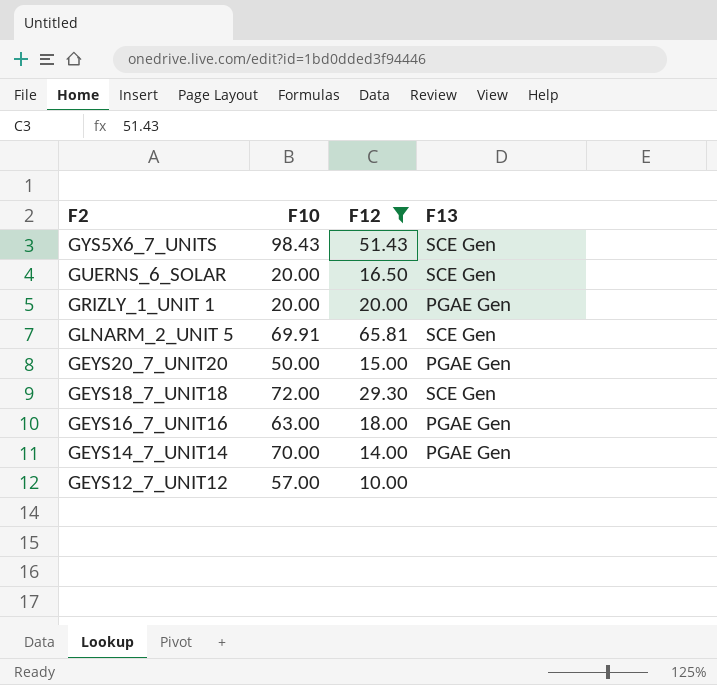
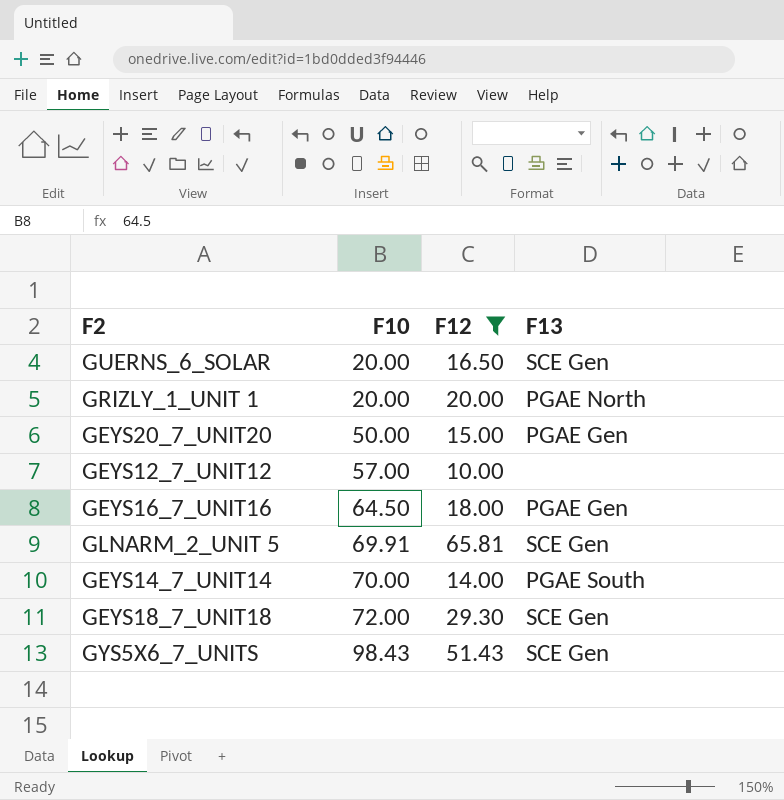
row order: F2 descending -> F10 ascending
GRIZLY_1_UNIT 1 | F13: PGAE Gen -> PGAE North
GEYS16_7_UNIT16 | F10: 63.00 -> 64.50
GEYS14_7_UNIT14 | F13: PGAE Gen -> PGAE South

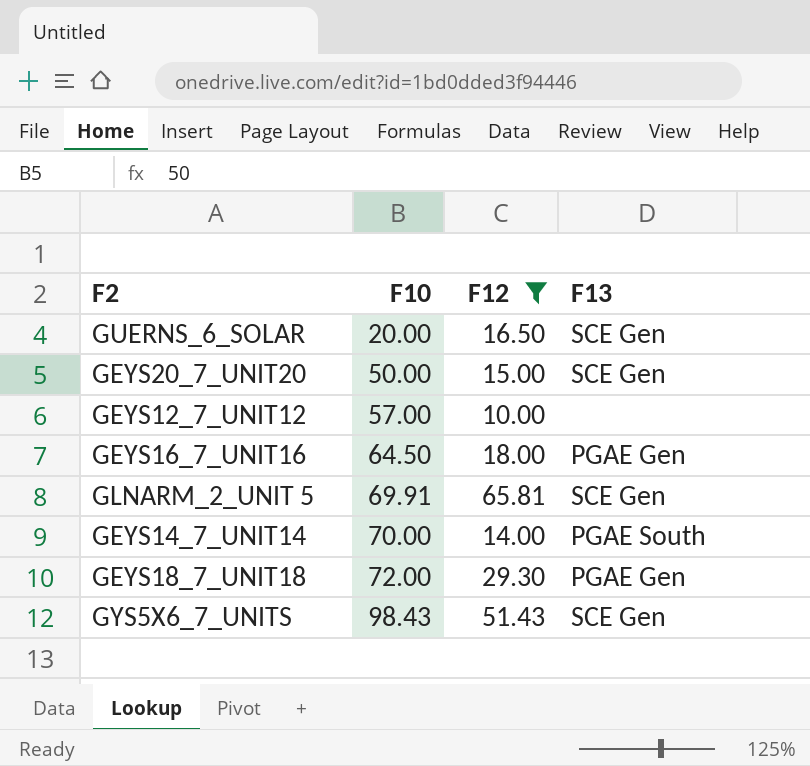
row GRIZLY_1_UNIT 1: 20.00 | 20.00 | PGAE North -> none
GEYS20_7_UNIT20 | F13: PGAE Gen -> SCE Gen
GEYS18_7_UNIT18 | F13: SCE Gen -> PGAE Gen

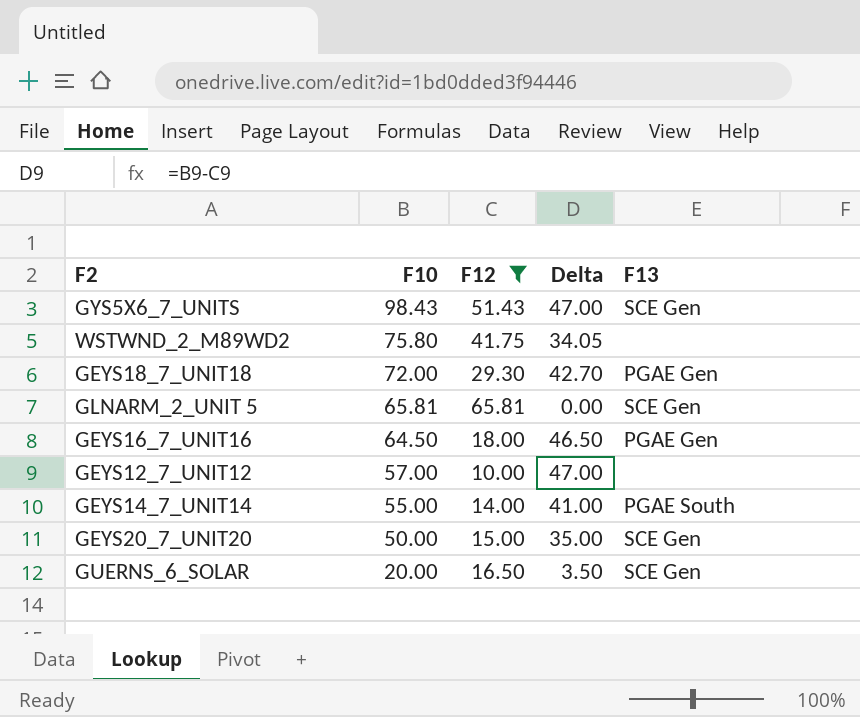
row order: F10 ascending -> F10 descending
column Delta | formula: none -> [F10] - [F12]
row WSTWND_2_M89WD2: none -> 75.80 | 41.75 | 34.05 | none
GLNARM_2_UNIT 5 | F10: 69.91 -> 65.81
GEYS14_7_UNIT14 | F10: 70.00 -> 55.00

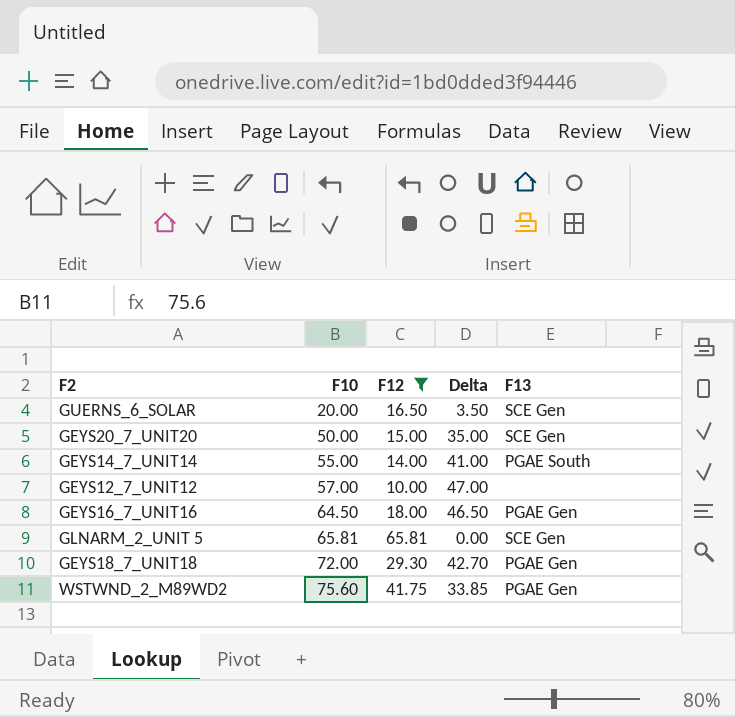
row order: F10 descending -> F10 ascending
row GYS5X6_7_UNITS: 98.43 | 51.43 | 47.00 | SCE Gen -> none
WSTWND_2_M89WD2 | F10: 75.80 -> 75.60
WSTWND_2_M89WD2 | Delta: 34.05 -> 33.85
WSTWND_2_M89WD2 | F13: none -> PGAE Gen

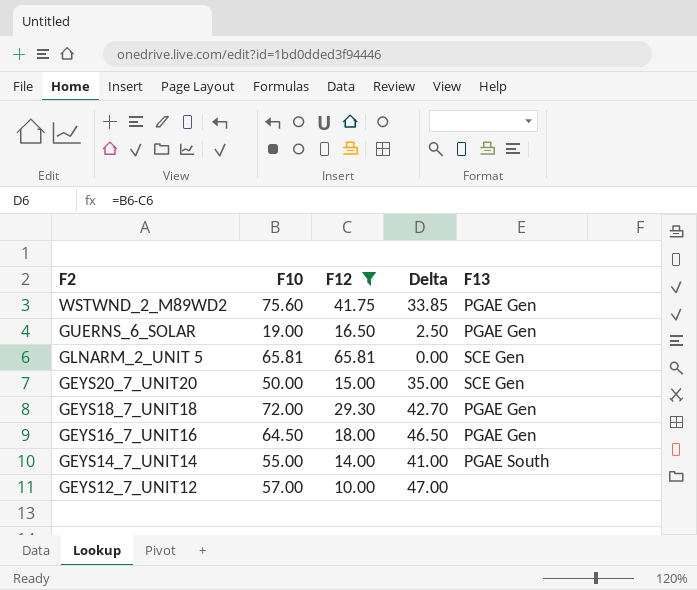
row order: F10 ascending -> F2 descending
GUERNS_6_SOLAR | F10: 20.00 -> 19.00
GUERNS_6_SOLAR | Delta: 3.50 -> 2.50
GUERNS_6_SOLAR | F13: SCE Gen -> PGAE Gen

